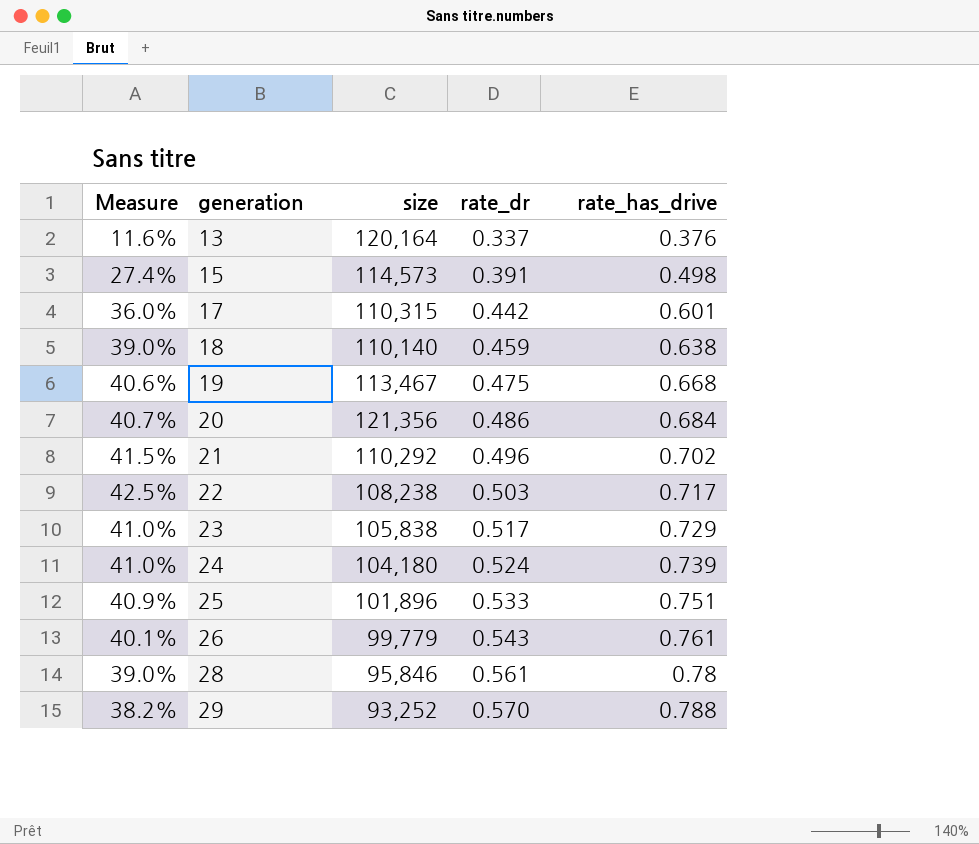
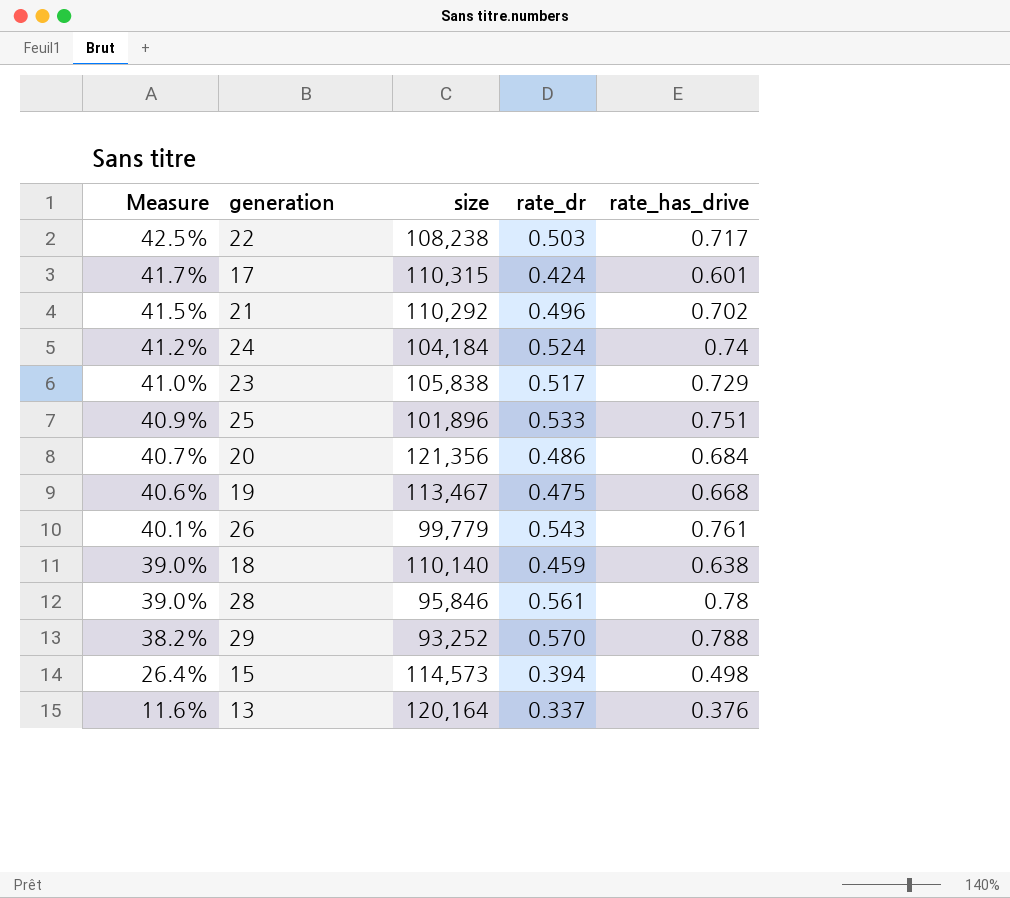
row order: generation ascending -> Measure descending
17 | Measure: 36.0% -> 41.7%
17 | rate_dr: 0.442 -> 0.424
24 | Measure: 41.0% -> 41.2%
24 | size: 104,180 -> 104,184
24 | rate_has_drive: 0.739 -> 0.74
15 | Measure: 27.4% -> 26.4%
15 | rate_dr: 0.391 -> 0.394

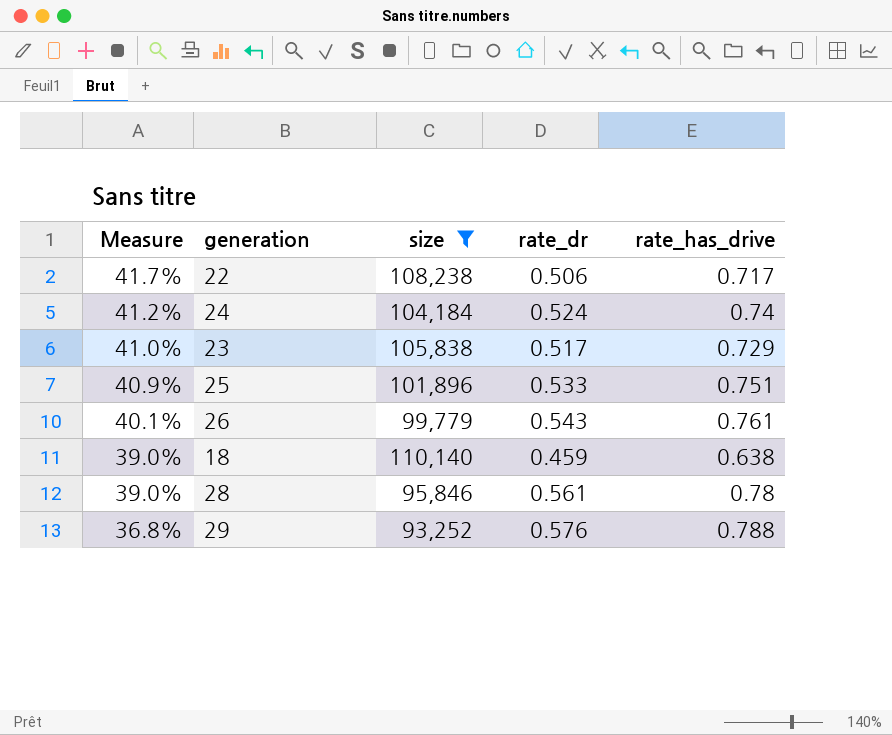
filter: none -> size <= 110,140
22 | Measure: 42.5% -> 41.7%
22 | rate_dr: 0.503 -> 0.506
29 | Measure: 38.2% -> 36.8%
29 | rate_dr: 0.570 -> 0.576

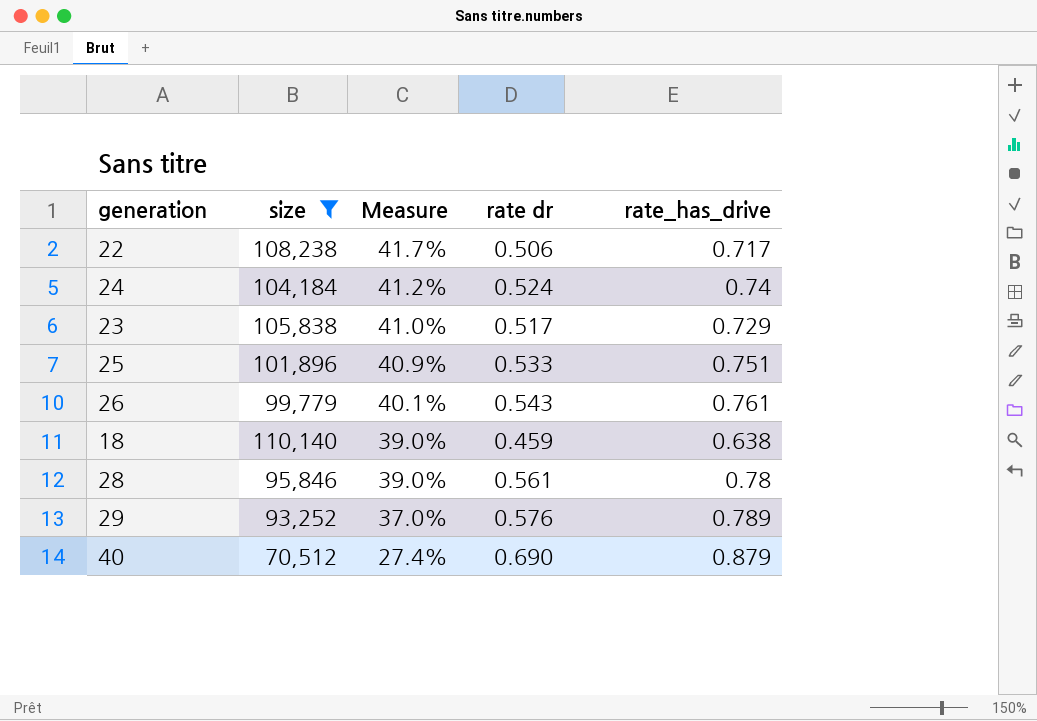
column Measure | position: 1 -> 3
column name: rate_dr -> rate dr
29 | Measure: 36.8% -> 37.0%
29 | rate_has_drive: 0.788 -> 0.789
row 40: none -> 70,512 | 27.4% | 0.690 | 0.879

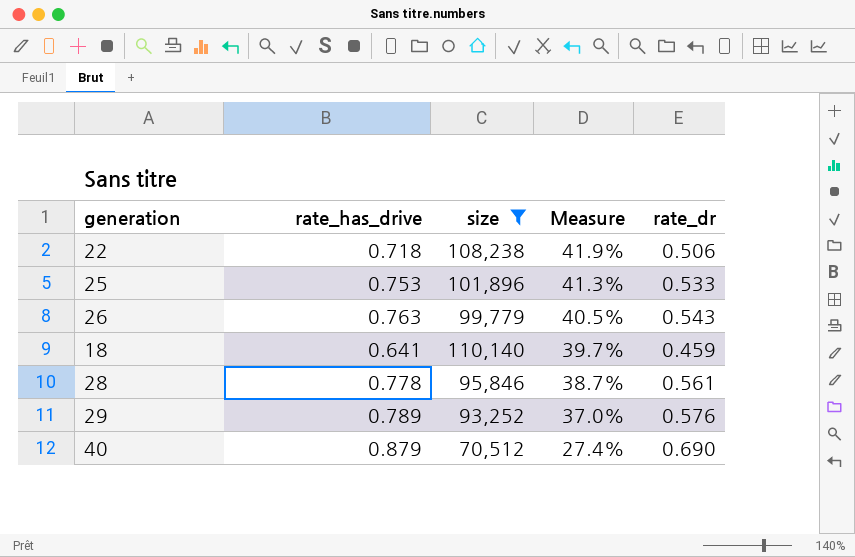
column rate_has_drive | position: 5 -> 2
column name: rate dr -> rate_dr
row 24: 104,184 | 41.2% | 0.524 | 0.74 -> none
row 23: 105,838 | 41.0% | 0.517 | 0.729 -> none
22 | rate_has_drive: 0.717 -> 0.718
22 | Measure: 41.7% -> 41.9%
25 | rate_has_drive: 0.751 -> 0.753
25 | Measure: 40.9% -> 41.3%
26 | rate_has_drive: 0.761 -> 0.763
26 | Measure: 40.1% -> 40.5%
18 | rate_has_drive: 0.638 -> 0.641
18 | Measure: 39.0% -> 39.7%
28 | rate_has_drive: 0.78 -> 0.778
28 | Measure: 39.0% -> 38.7%

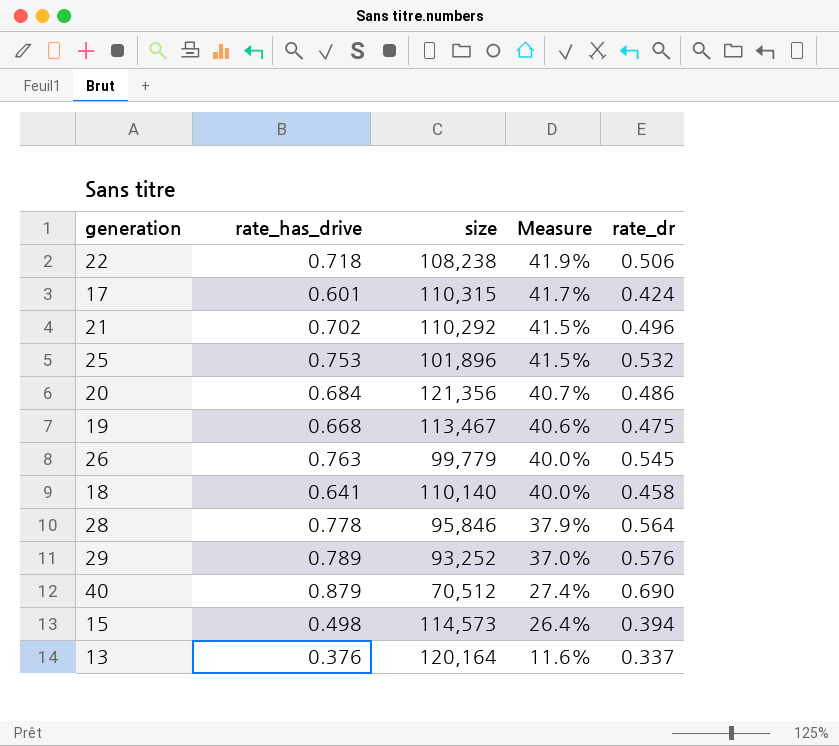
filter: size <= 110,140 -> none
25 | Measure: 41.3% -> 41.5%
25 | rate_dr: 0.533 -> 0.532
26 | Measure: 40.5% -> 40.0%
26 | rate_dr: 0.543 -> 0.545
18 | Measure: 39.7% -> 40.0%
18 | rate_dr: 0.459 -> 0.458
28 | Measure: 38.7% -> 37.9%
28 | rate_dr: 0.561 -> 0.564

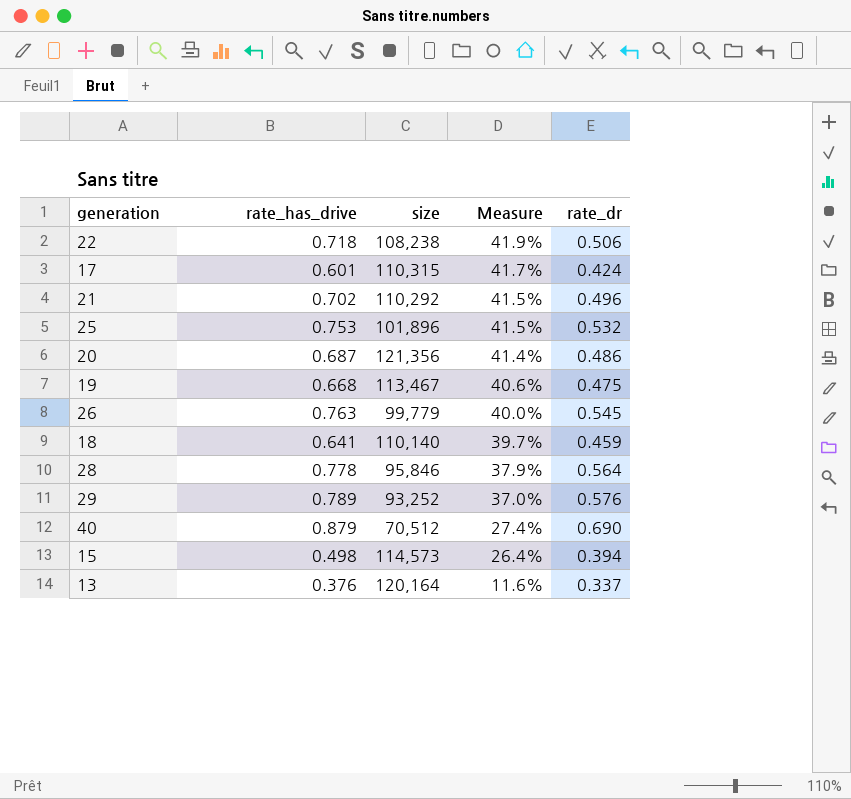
20 | rate_has_drive: 0.684 -> 0.687
20 | Measure: 40.7% -> 41.4%
18 | Measure: 40.0% -> 39.7%
18 | rate_dr: 0.458 -> 0.459

